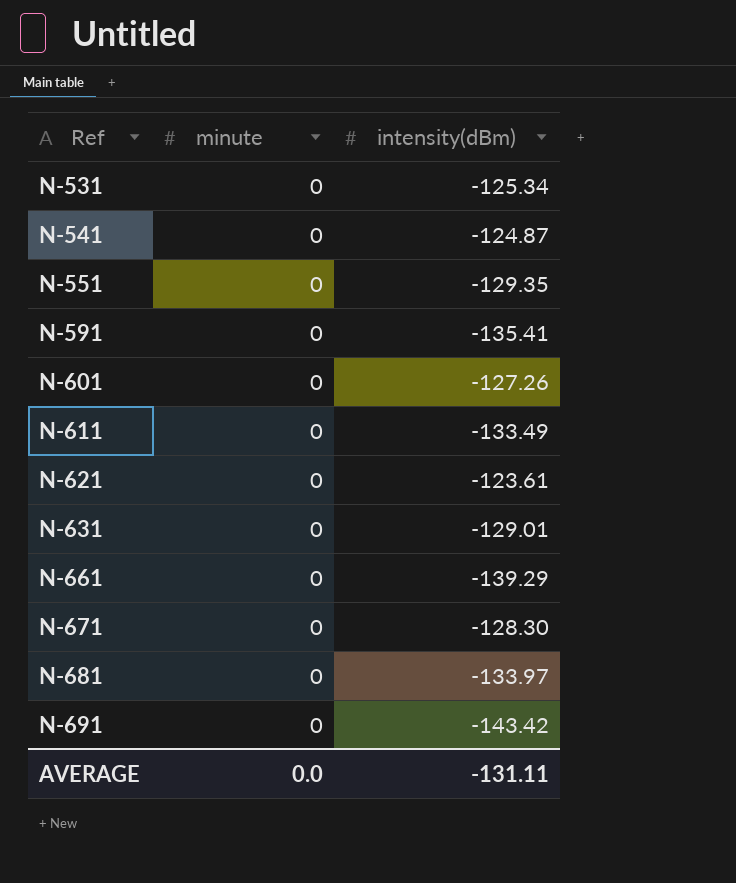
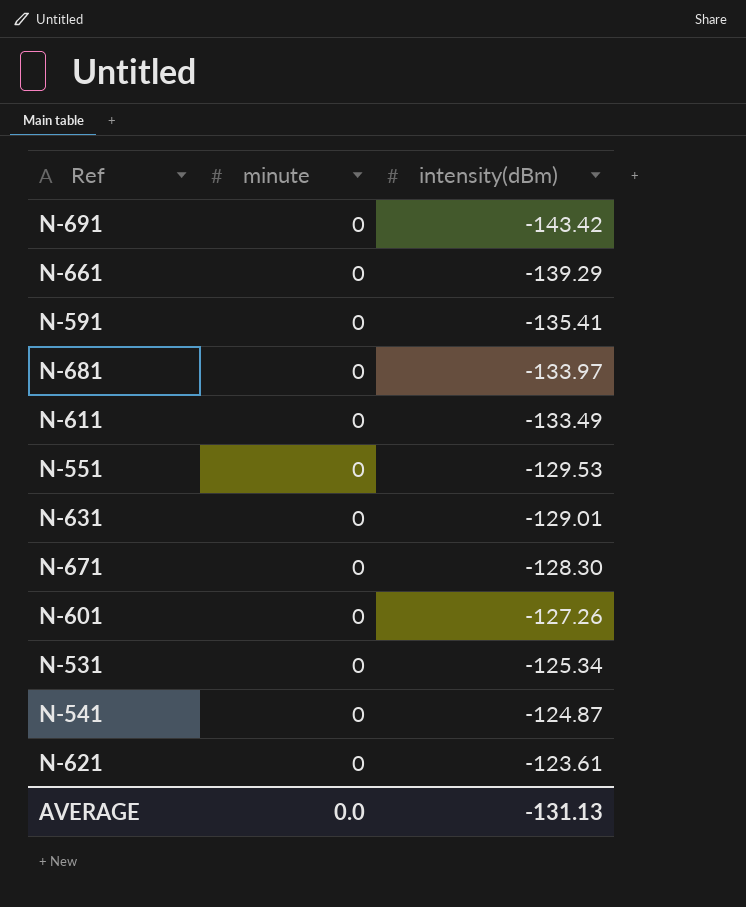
row order: Ref ascending -> intensity(dBm) ascending
N-551 | intensity(dBm): -129.35 -> -129.53
AVERAGE | intensity(dBm): -131.11 -> -131.13

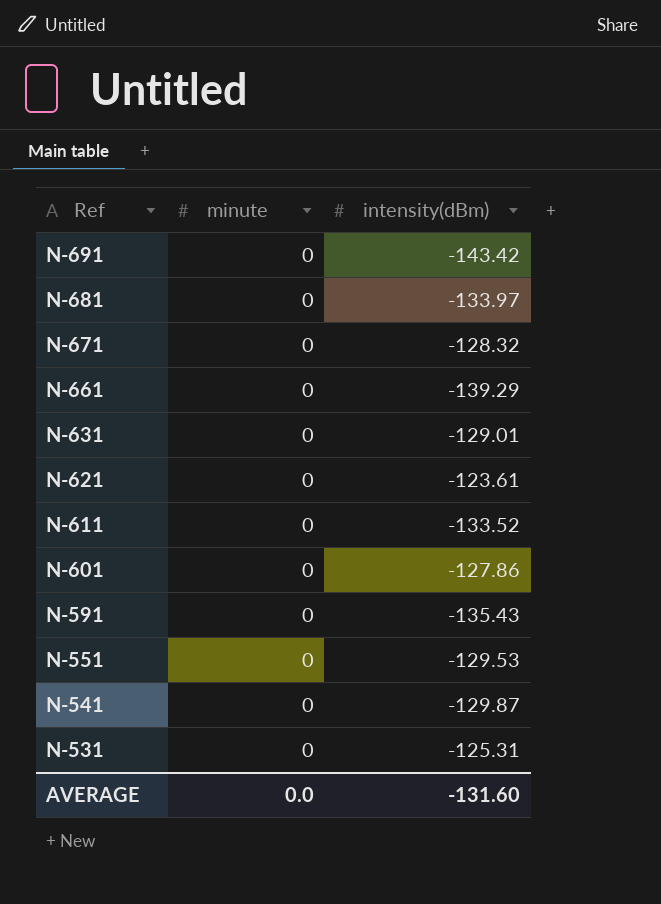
row order: intensity(dBm) ascending -> Ref descending
N-671 | intensity(dBm): -128.30 -> -128.32
N-611 | intensity(dBm): -133.49 -> -133.52
N-601 | intensity(dBm): -127.26 -> -127.86
N-591 | intensity(dBm): -135.41 -> -135.43
N-541 | intensity(dBm): -124.87 -> -129.87
N-531 | intensity(dBm): -125.34 -> -125.31
AVERAGE | intensity(dBm): -131.13 -> -131.60

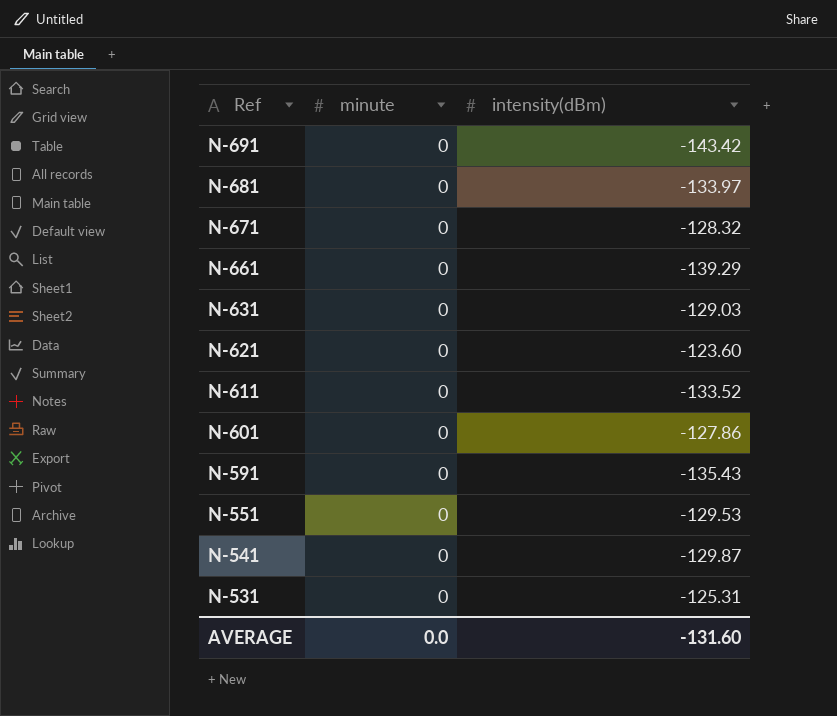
N-631 | intensity(dBm): -129.01 -> -129.03
N-621 | intensity(dBm): -123.61 -> -123.60

